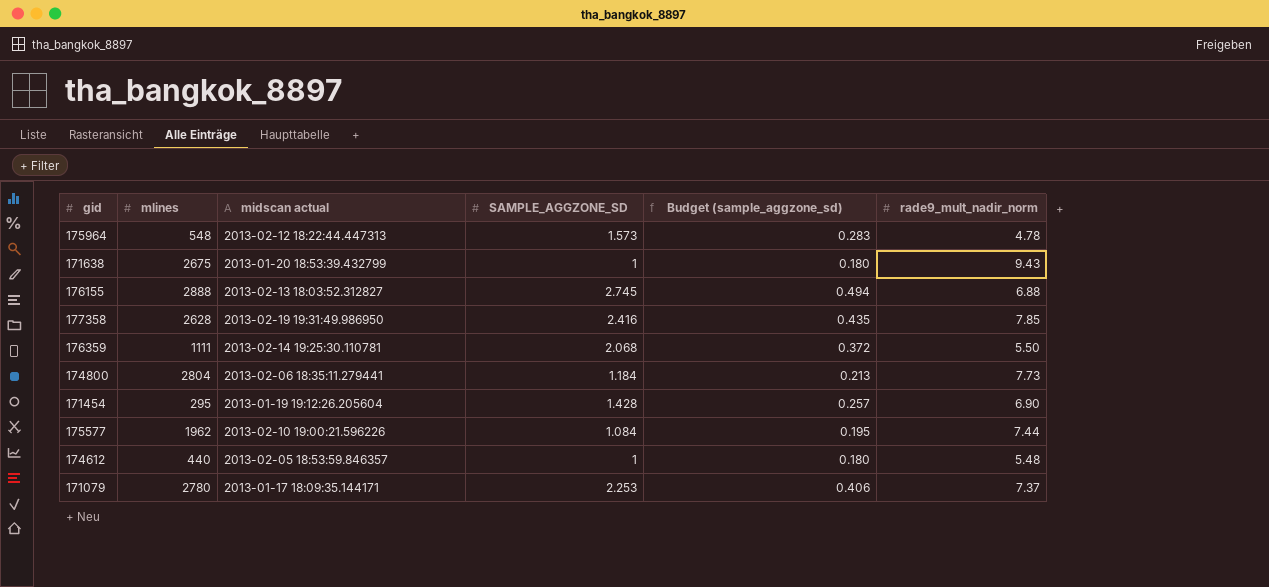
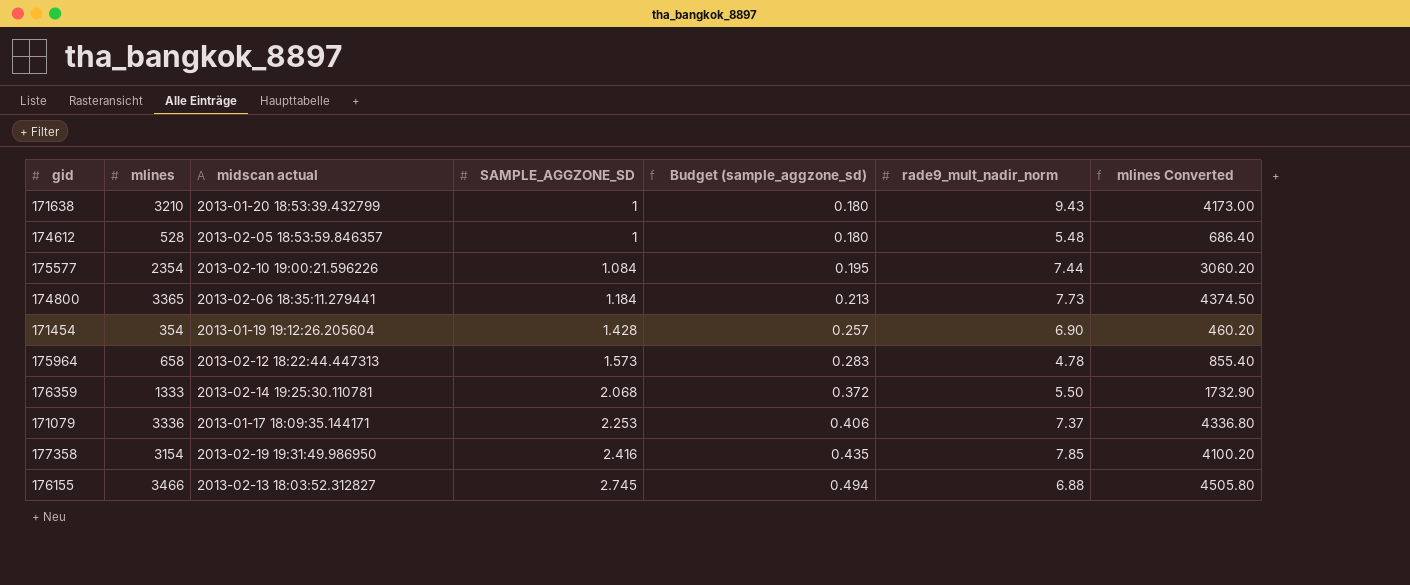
row order: none -> SAMPLE_AGGZONE_SD ascending
column mlines Converted | formula: none -> [mlines] * 1.3
171638 | mlines: 2675 -> 3210
174612 | mlines: 440 -> 528
175577 | mlines: 1962 -> 2354
174800 | mlines: 2804 -> 3365
171454 | mlines: 295 -> 354
175964 | mlines: 548 -> 658
176359 | mlines: 1111 -> 1333
171079 | mlines: 2780 -> 3336
177358 | mlines: 2628 -> 3154
176155 | mlines: 2888 -> 3466

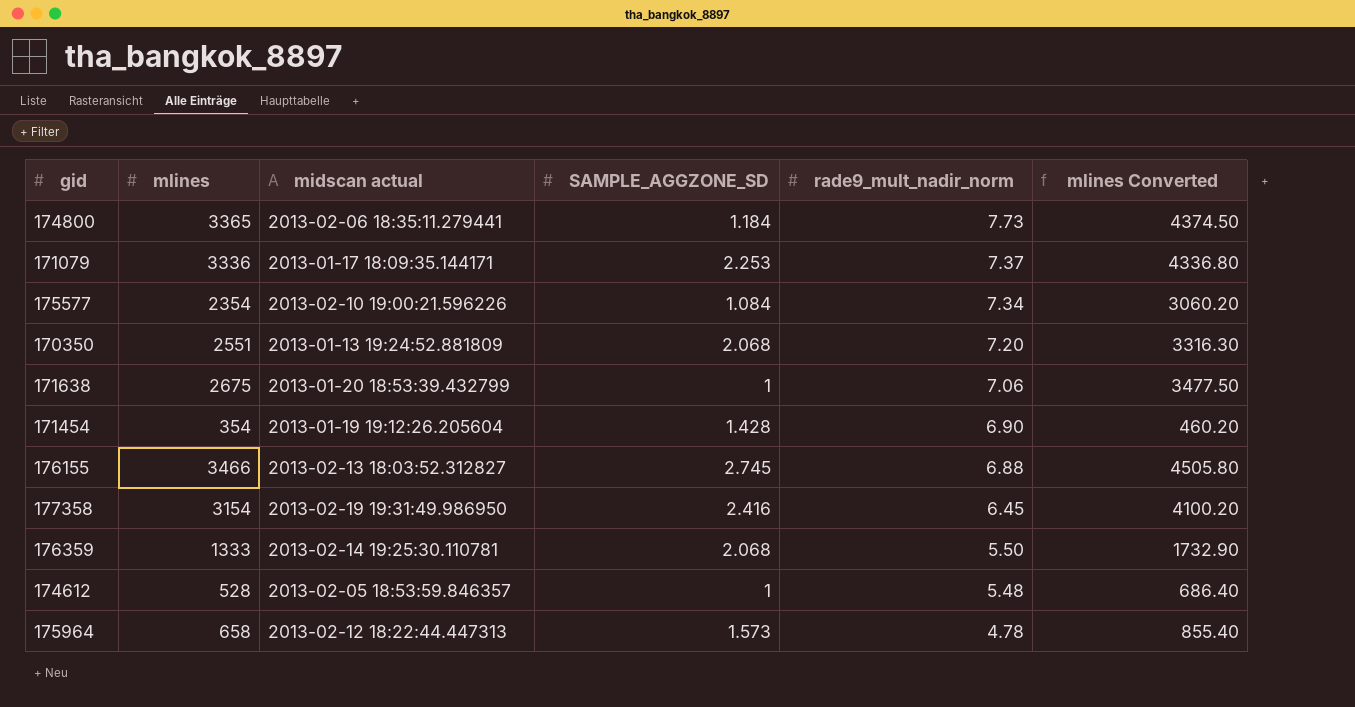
row order: SAMPLE_AGGZONE_SD ascending -> rade9_mult_nadir_norm descending
column Budget (sample_aggzone_sd) | formula: [SAMPLE_AGGZONE_SD] * 0.18 -> none
175577 | rade9_mult_nadir_norm: 7.44 -> 7.34
row 170350: none -> 2551 | 2013-01-13 19:24:52.881809 | 2.068 | 7.20 | 3316.30
171638 | mlines: 3210 -> 2675
171638 | rade9_mult_nadir_norm: 9.43 -> 7.06
171638 | mlines Converted: 4173.00 -> 3477.50
177358 | rade9_mult_nadir_norm: 7.85 -> 6.45

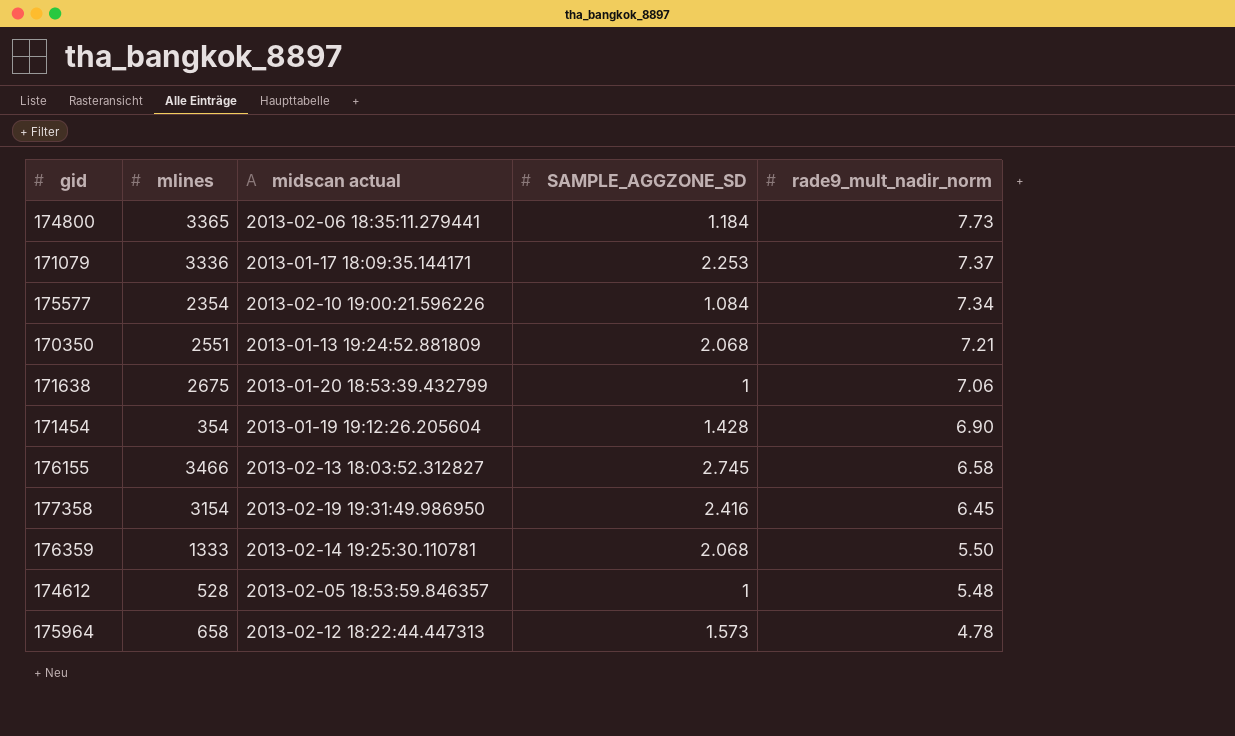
column mlines Converted | formula: [mlines] * 1.3 -> none
170350 | rade9_mult_nadir_norm: 7.20 -> 7.21
176155 | rade9_mult_nadir_norm: 6.88 -> 6.58

